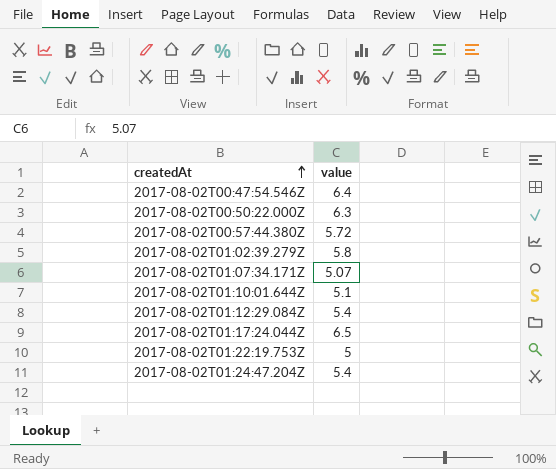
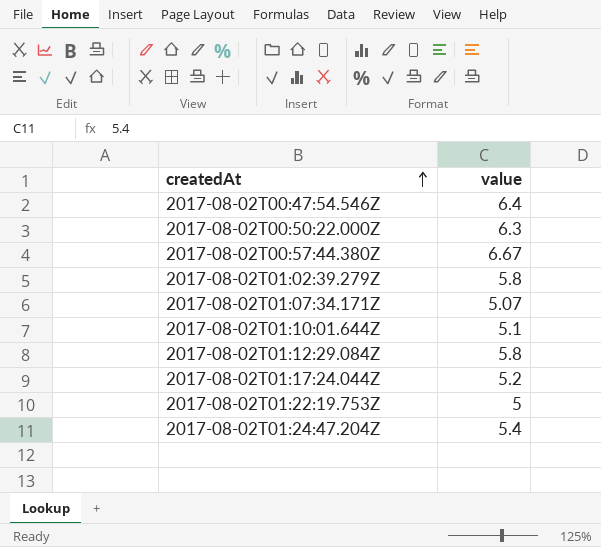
2017-08-02T00:57:44.380Z | value: 5.72 -> 6.67
2017-08-02T01:12:29.084Z | value: 5.4 -> 5.8
2017-08-02T01:17:24.044Z | value: 6.5 -> 5.2

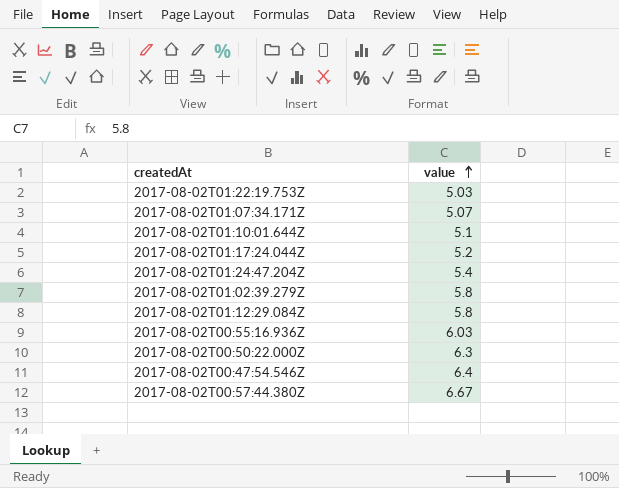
row order: createdAt ascending -> value ascending
2017-08-02T01:22:19.753Z | value: 5 -> 5.03
row 2017-08-02T00:55:16.936Z: none -> 6.03

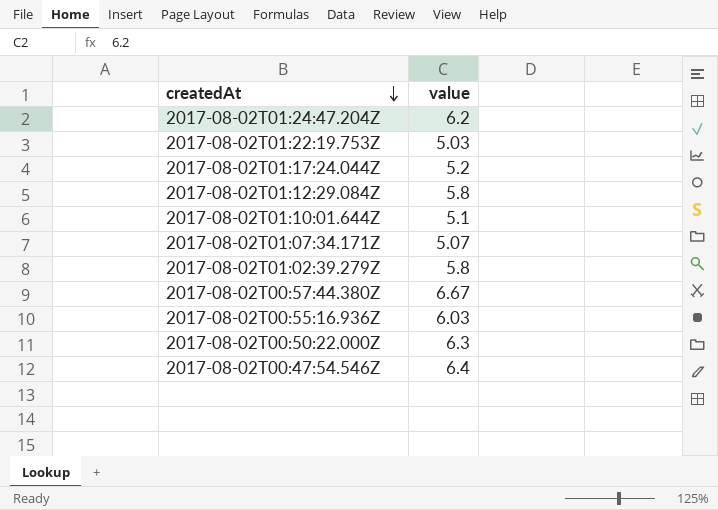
row order: value ascending -> createdAt descending
2017-08-02T01:24:47.204Z | value: 5.4 -> 6.2

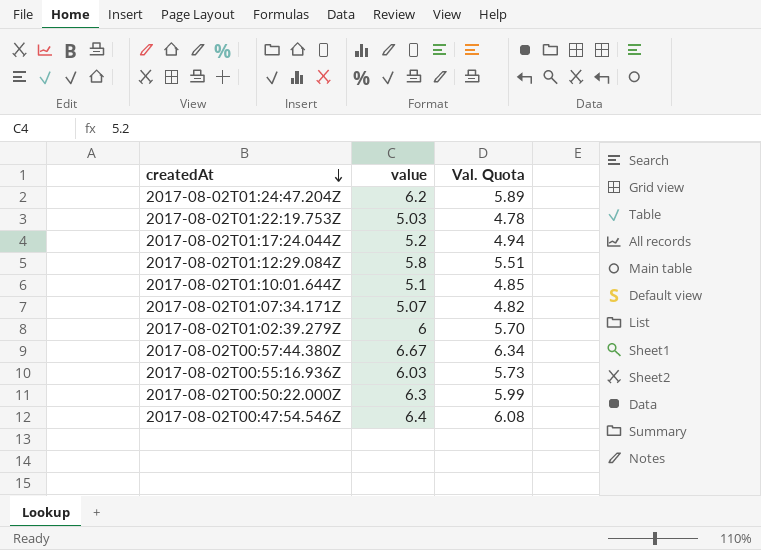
column Val. Quota | formula: none -> [value] * 0.95
2017-08-02T01:02:39.279Z | value: 5.8 -> 6

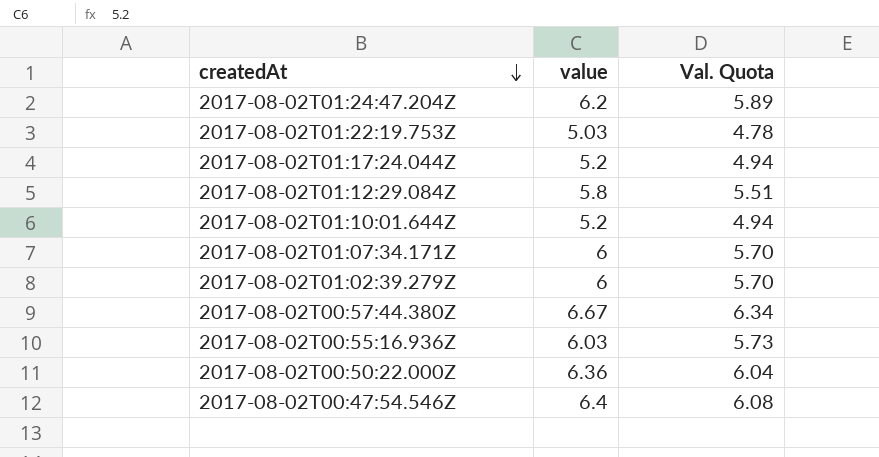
2017-08-02T01:10:01.644Z | value: 5.1 -> 5.2
2017-08-02T01:10:01.644Z | Val. Quota: 4.85 -> 4.94
2017-08-02T01:07:34.171Z | value: 5.07 -> 6
2017-08-02T01:07:34.171Z | Val. Quota: 4.82 -> 5.70
2017-08-02T00:50:22.000Z | value: 6.3 -> 6.36
2017-08-02T00:50:22.000Z | Val. Quota: 5.99 -> 6.04

